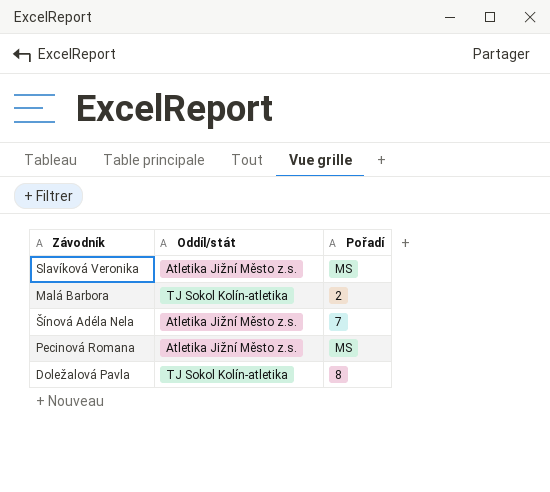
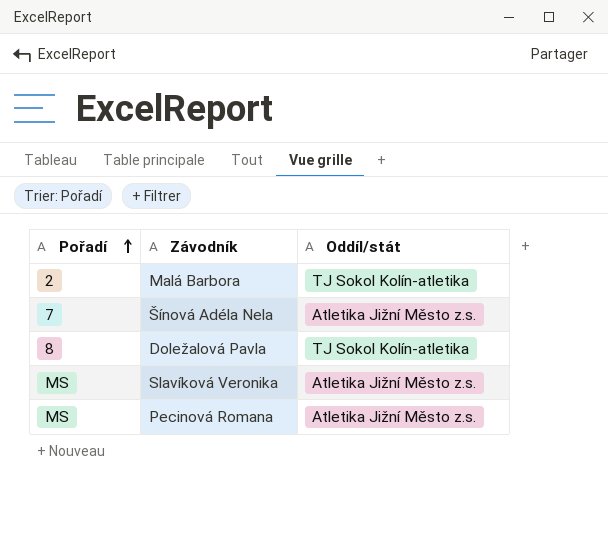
row order: none -> Pořadí ascending
column Pořadí | position: 3 -> 1

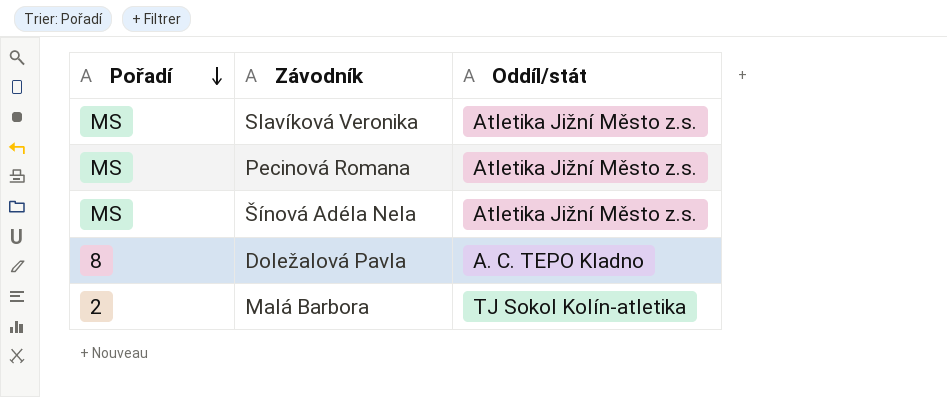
row order: Pořadí ascending -> Pořadí descending
Šínová Adéla Nela | Pořadí: 7 -> MS
Doležalová Pavla | Oddíl/stát: TJ Sokol Kolín-atletika -> A. C. TEPO Kladno

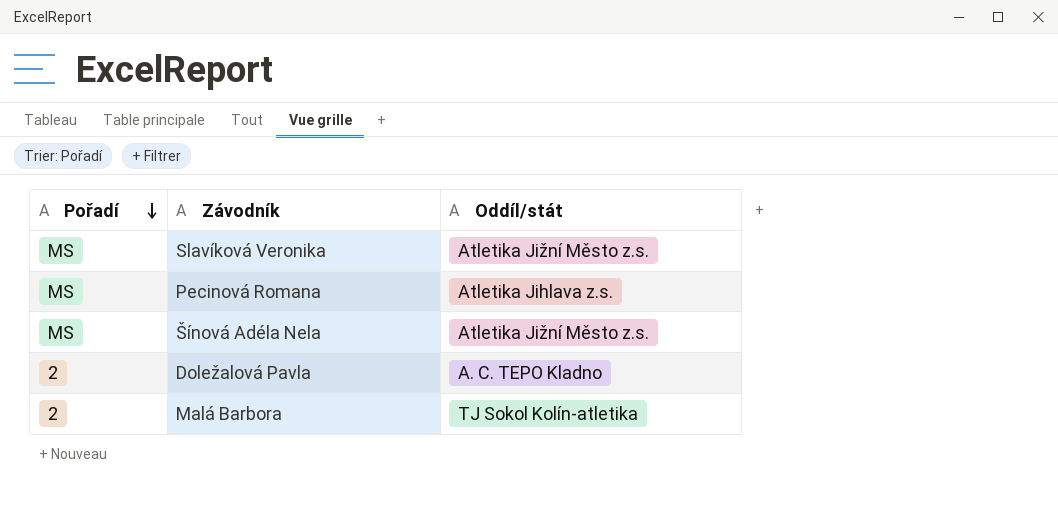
Pecinová Romana | Oddíl/stát: Atletika Jižní Město z.s. -> Atletika Jihlava z.s.
Doležalová Pavla | Pořadí: 8 -> 2

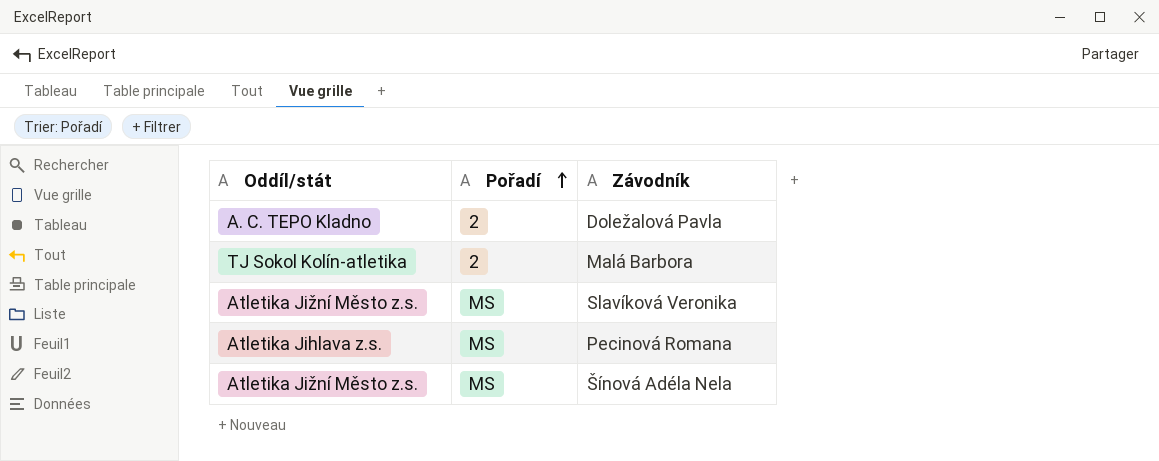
row order: Pořadí descending -> Pořadí ascending
column Oddíl/stát | position: 3 -> 1

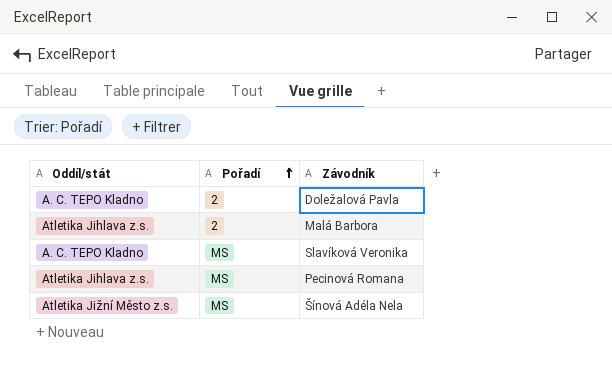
Malá Barbora | Oddíl/stát: TJ Sokol Kolín-atletika -> Atletika Jihlava z.s.
Slavíková Veronika | Oddíl/stát: Atletika Jižní Město z.s. -> A. C. TEPO Kladno

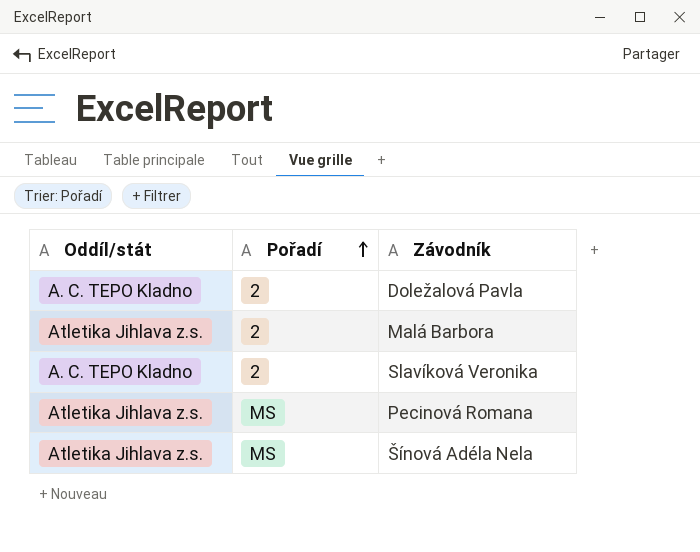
Slavíková Veronika | Pořadí: MS -> 2
Šínová Adéla Nela | Oddíl/stát: Atletika Jižní Město z.s. -> Atletika Jihlava z.s.

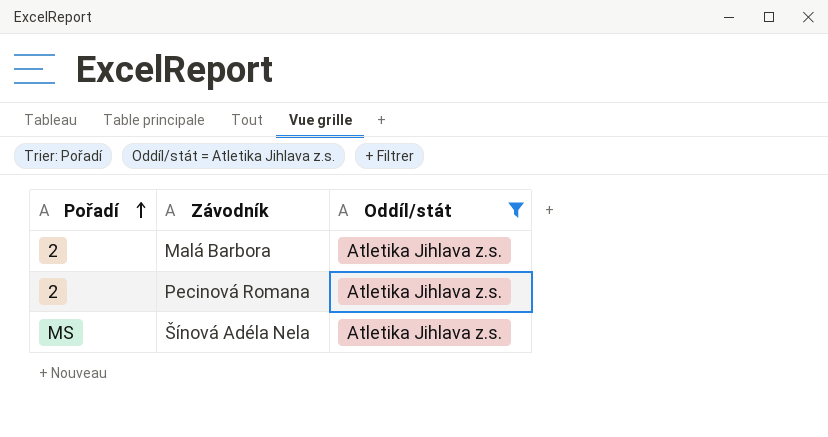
filter: none -> Oddíl/stát = Atletika Jihlava z.s.
column Oddíl/stát | position: 1 -> 3
Pecinová Romana | Pořadí: MS -> 2

